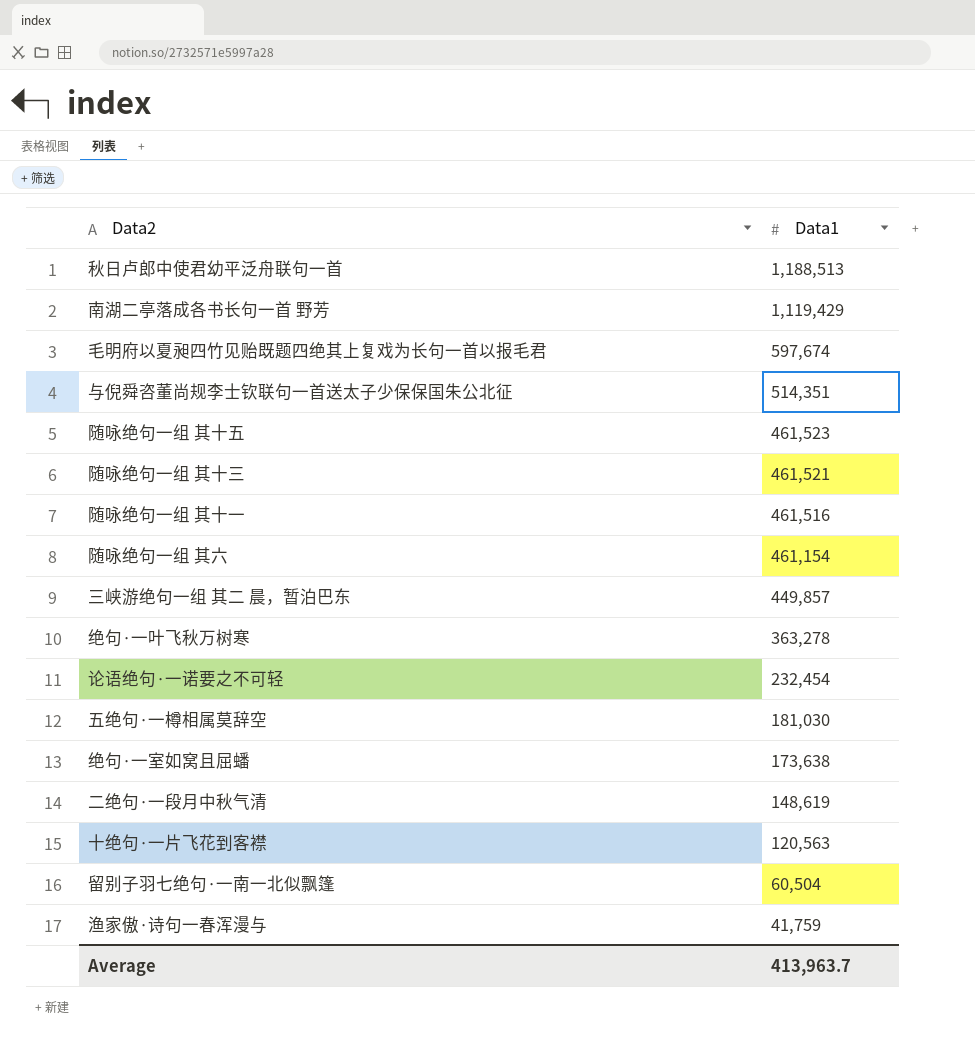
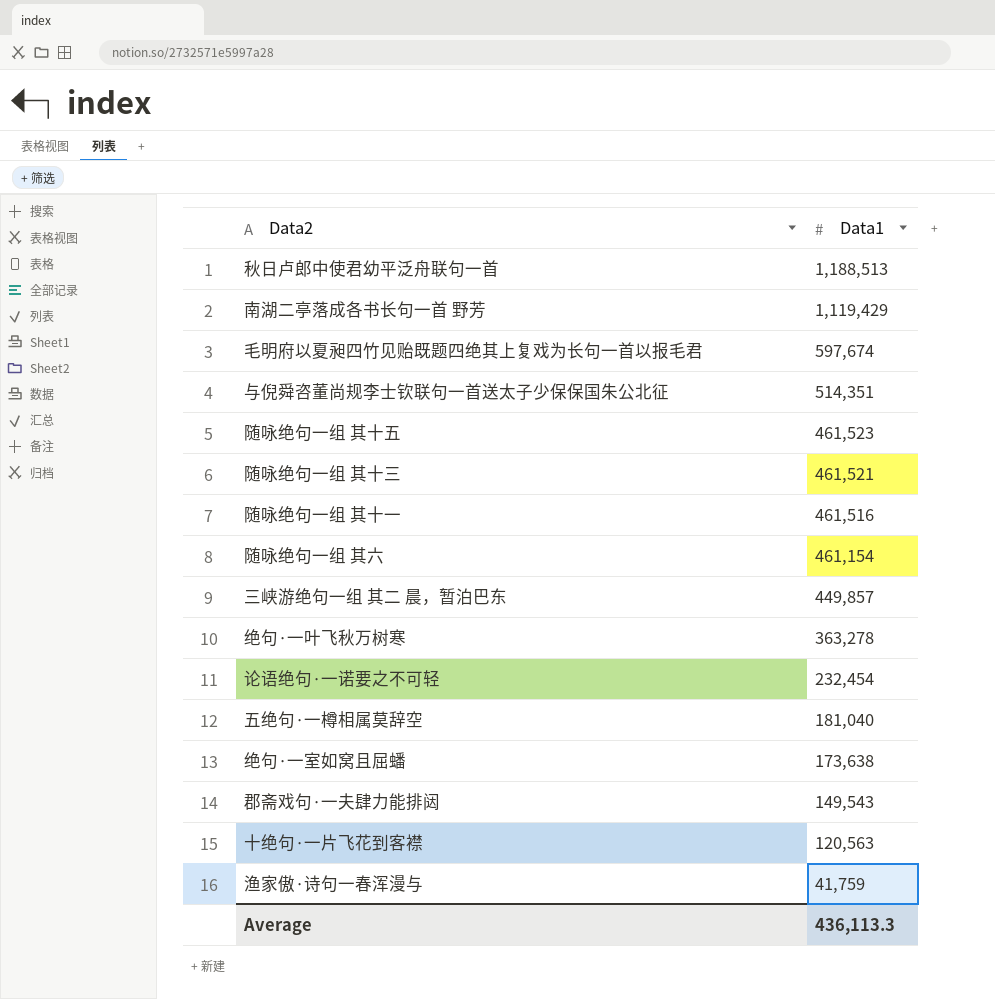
row 二绝句·一段月中秋气清: 148,619 -> none
row 留别子羽七绝句·一南一北似飘篷: 60,504 -> none
五绝句·一樽相属莫辞空 | Data1: 181,030 -> 181,040
row 郡斋戏句·一夫肆力能排闼: none -> 149,543
Average | Data1: 413,963.7 -> 436,113.3

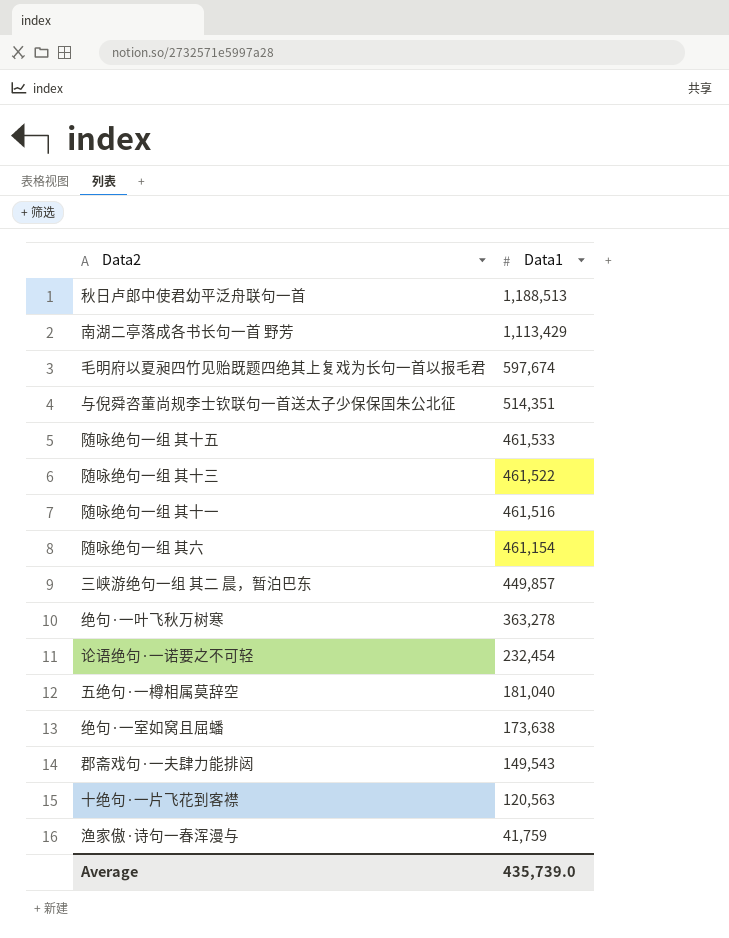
南湖二亭落成各书长句一首 野芳 | Data1: 1,119,429 -> 1,113,429
随咏绝句一组 其十五 | Data1: 461,523 -> 461,533
随咏绝句一组 其十三 | Data1: 461,521 -> 461,522
Average | Data1: 436,113.3 -> 435,739.0

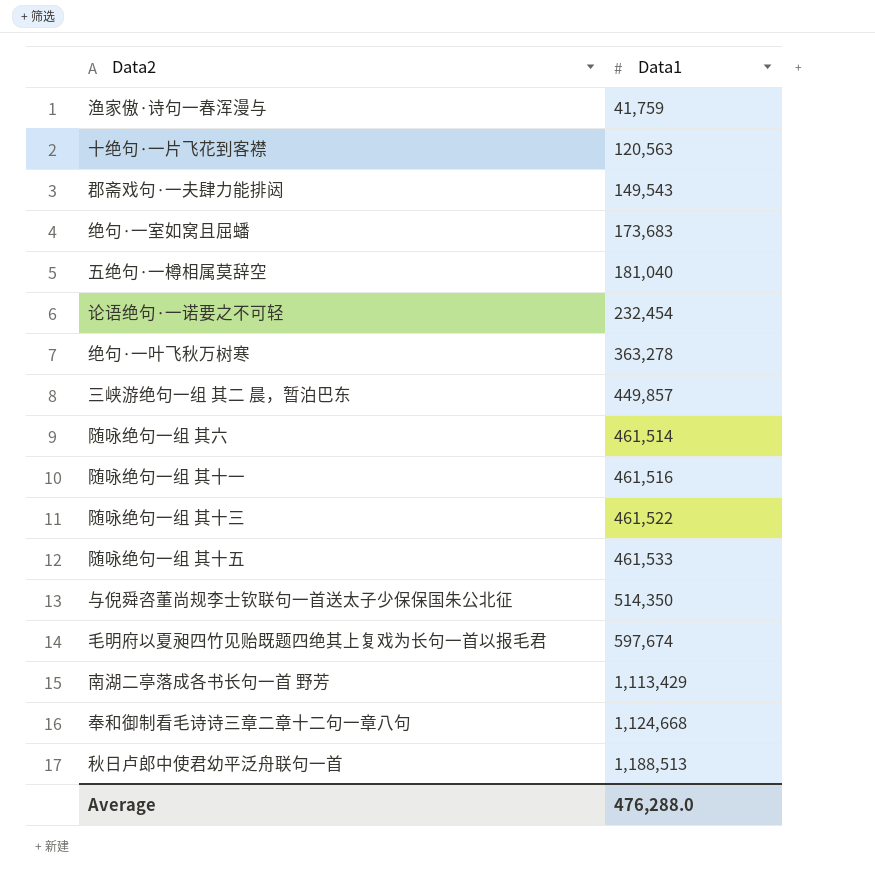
row order: Data1 descending -> Data1 ascending
绝句·一室如窝且屈蟠 | Data1: 173,638 -> 173,683
随咏绝句一组 其六 | Data1: 461,154 -> 461,514
与倪舜咨董尚规李士钦联句一首送太子少保保国朱公北征 | Data1: 514,351 -> 514,350
row 奉和御制看毛诗诗三章二章十二句一章八句: none -> 1,124,668
Average | Data1: 435,739.0 -> 476,288.0

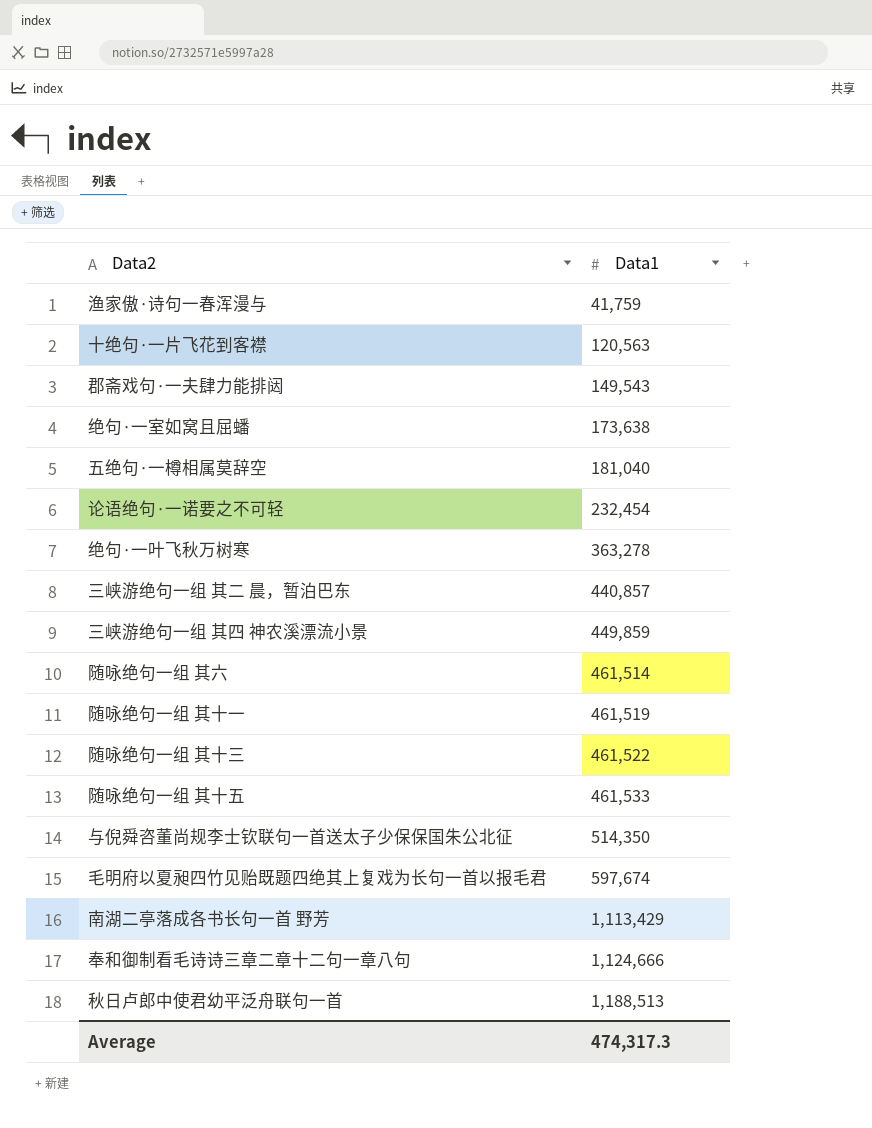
绝句·一室如窝且屈蟠 | Data1: 173,683 -> 173,638
三峡游绝句一组 其二 晨，暂泊巴东 | Data1: 449,857 -> 440,857
row 三峡游绝句一组 其四 神农溪漂流小景: none -> 449,859
随咏绝句一组 其十一 | Data1: 461,516 -> 461,519
奉和御制看毛诗诗三章二章十二句一章八句 | Data1: 1,124,668 -> 1,124,666
Average | Data1: 476,288.0 -> 474,317.3

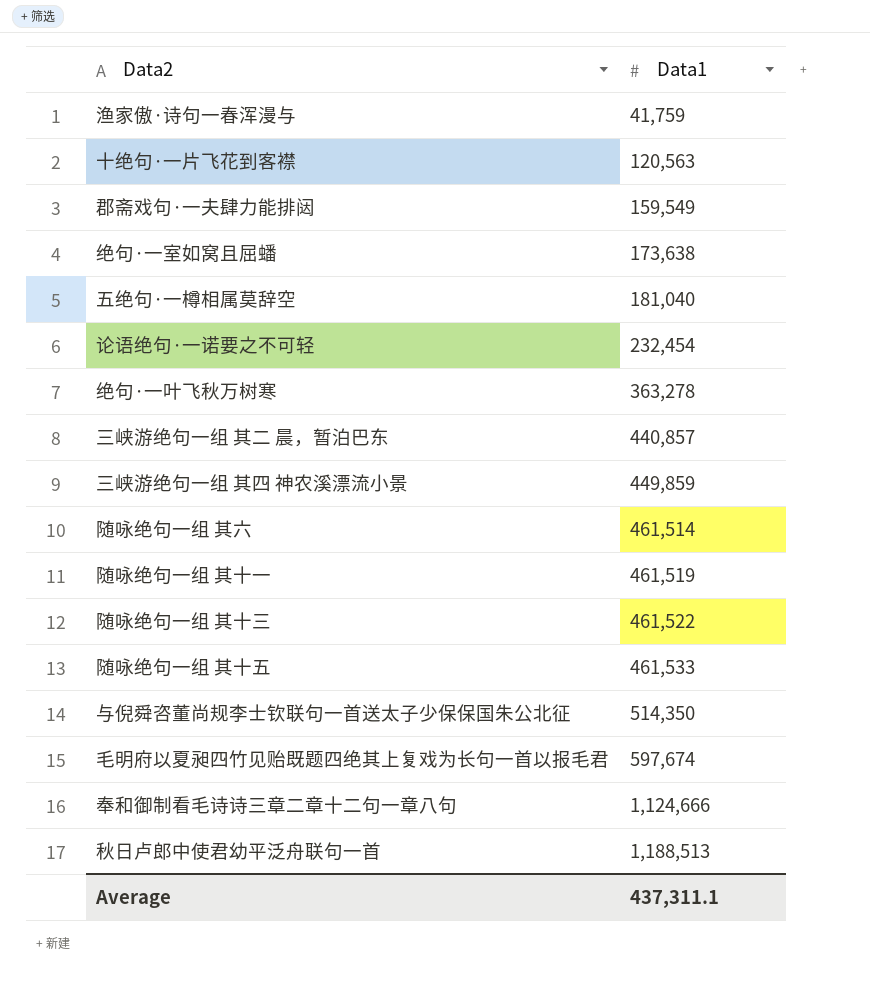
row 南湖二亭落成各书长句一首 野芳: 1,113,429 -> none
郡斋戏句·一夫肆力能排闼 | Data1: 149,543 -> 159,549
Average | Data1: 474,317.3 -> 437,311.1

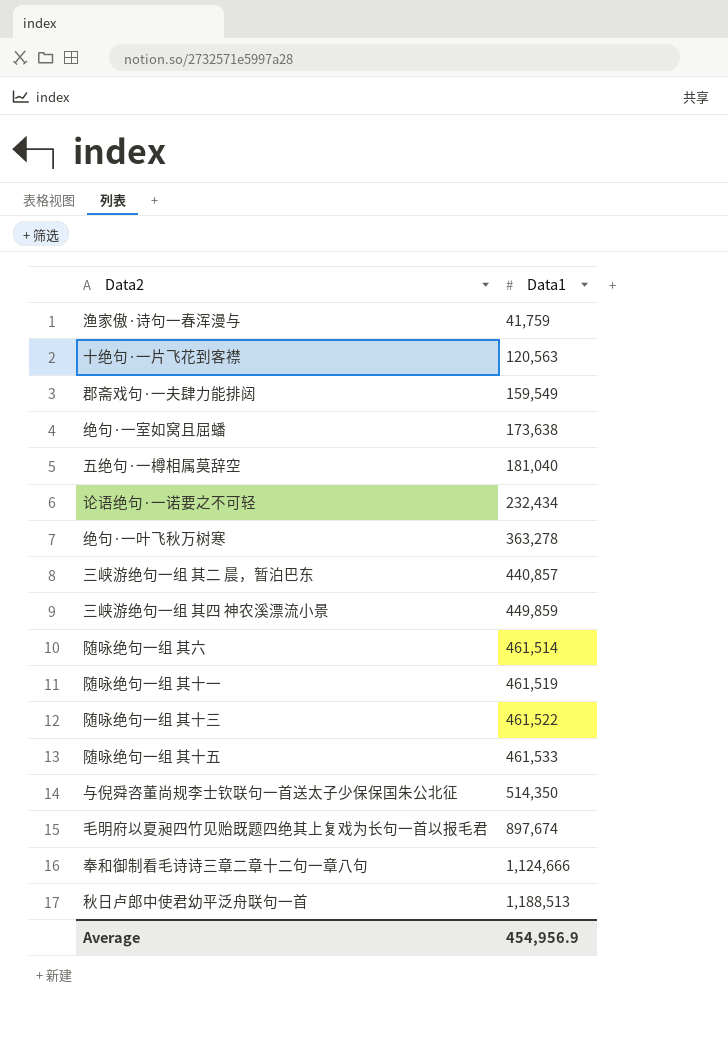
论语绝句·一诺要之不可轻 | Data1: 232,454 -> 232,434
毛明府以夏昶四竹见贻既题四绝其上复戏为长句一首以报毛君 | Data1: 597,674 -> 897,674
Average | Data1: 437,311.1 -> 454,956.9

